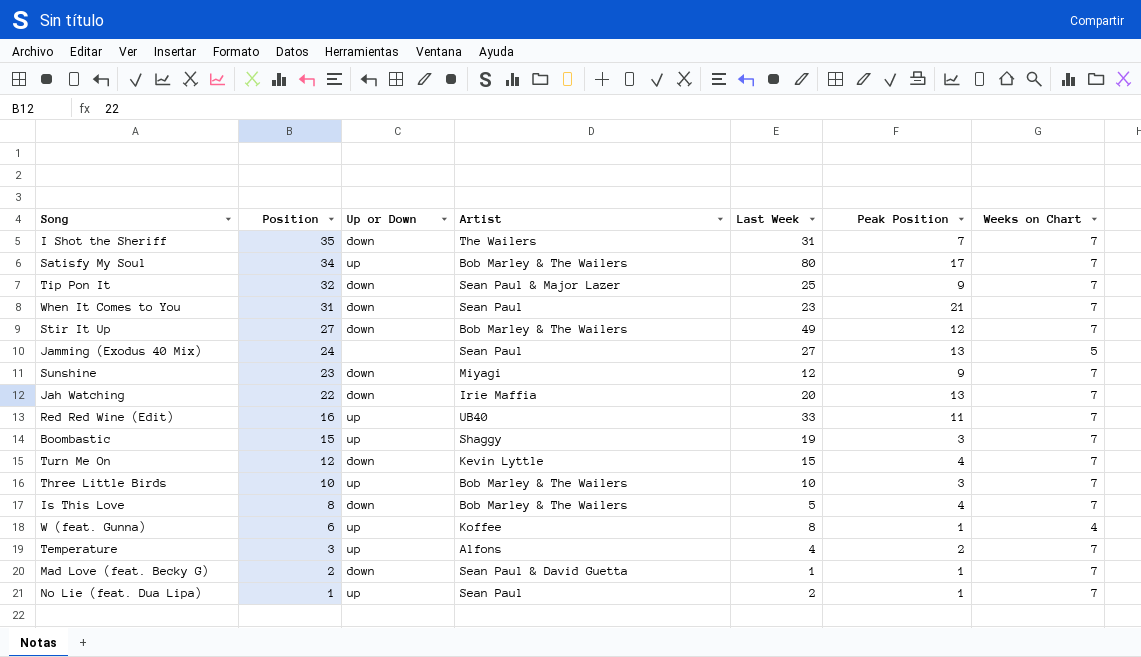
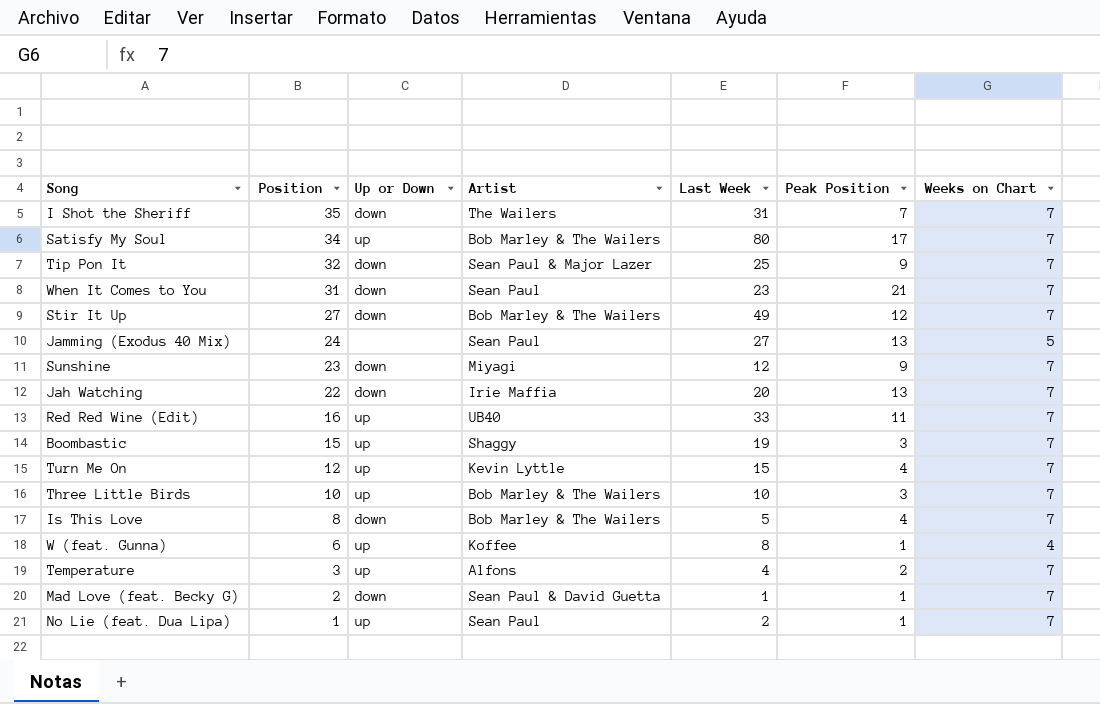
Turn Me On | Up or Down: down -> up

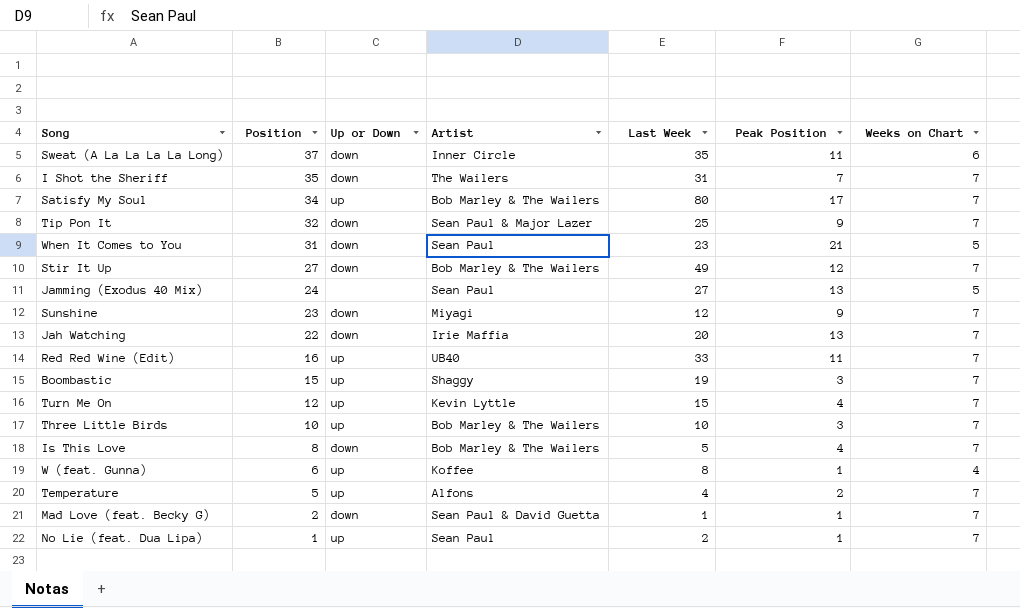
row Sweat (A La La La La Long): none -> 37 | down | Inner Circle | 35 | 11 | 6
When It Comes to You | Weeks on Chart: 7 -> 5
Temperature | Position: 3 -> 5

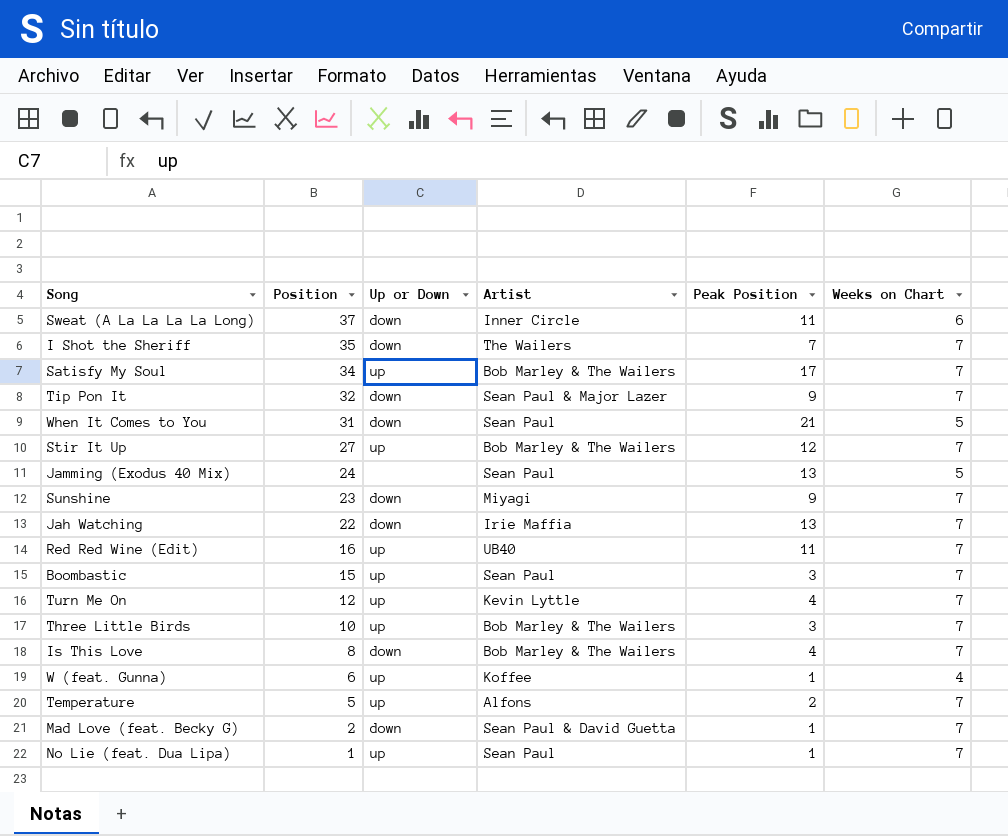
column Last Week | position: 5 -> none
Stir It Up | Up or Down: down -> up
Boombastic | Artist: Shaggy -> Sean Paul

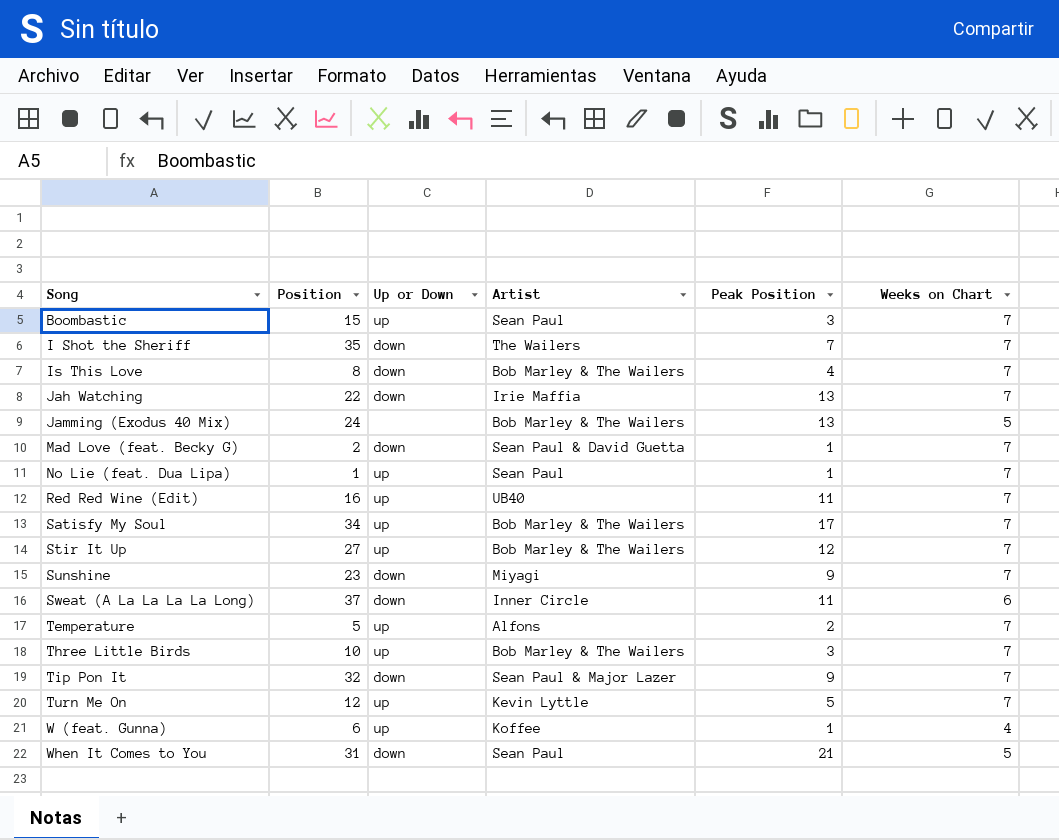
row order: Position descending -> Song ascending
Jamming (Exodus 40 Mix) | Artist: Sean Paul -> Bob Marley & The Wailers
Turn Me On | Peak Position: 4 -> 5

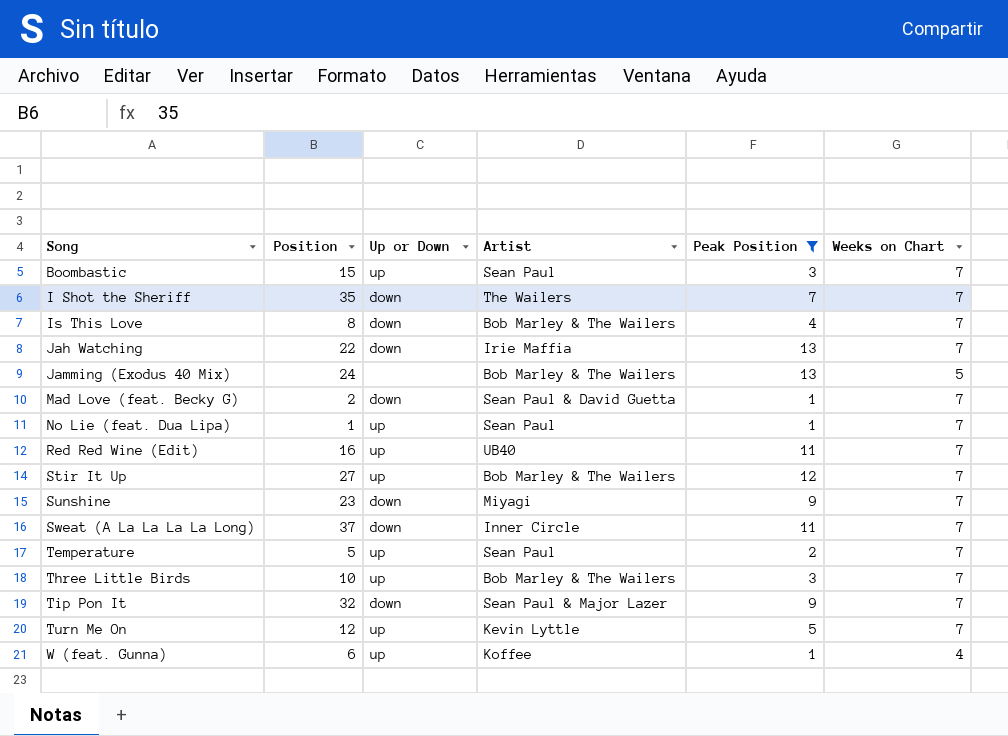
filter: none -> Peak Position <= 13
Sweat (A La La La La Long) | Weeks on Chart: 6 -> 7
Temperature | Artist: Alfons -> Sean Paul

